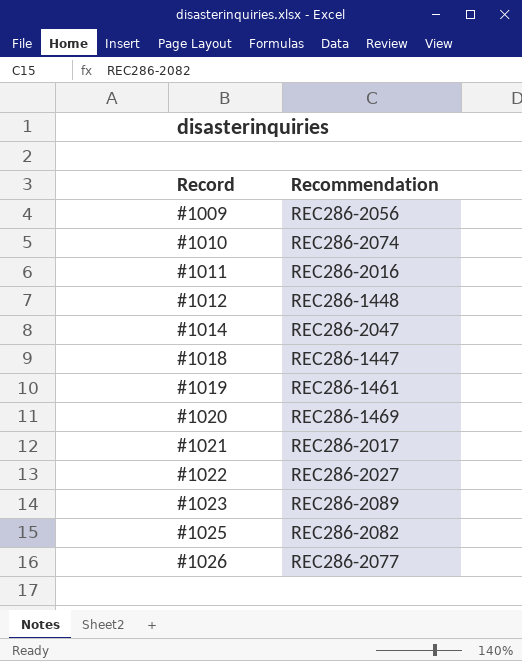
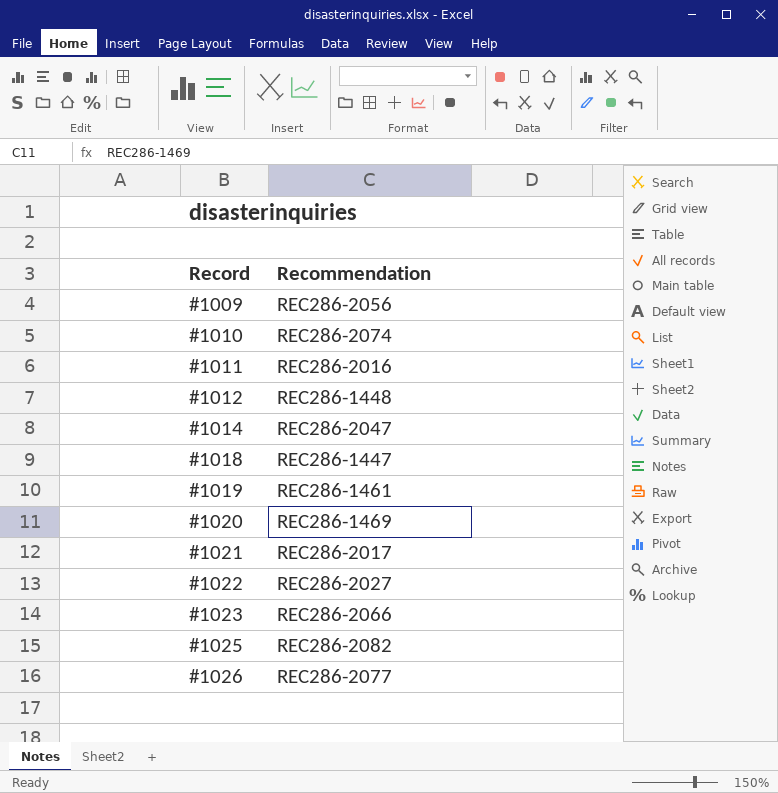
#1023 | Recommendation: REC286-2089 -> REC286-2066

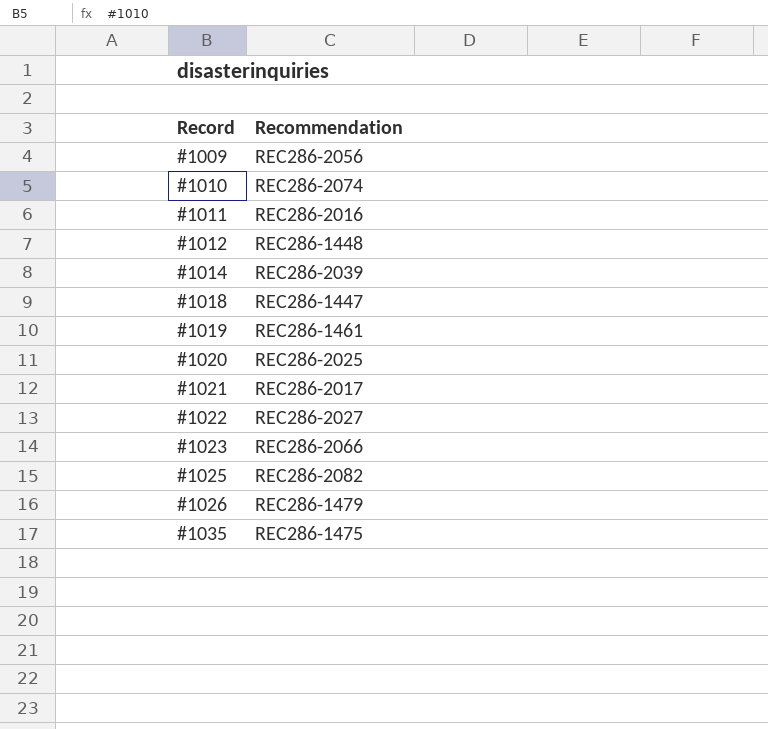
#1014 | Recommendation: REC286-2047 -> REC286-2039
#1020 | Recommendation: REC286-1469 -> REC286-2025
#1026 | Recommendation: REC286-2077 -> REC286-1479
row #1035: none -> REC286-1475

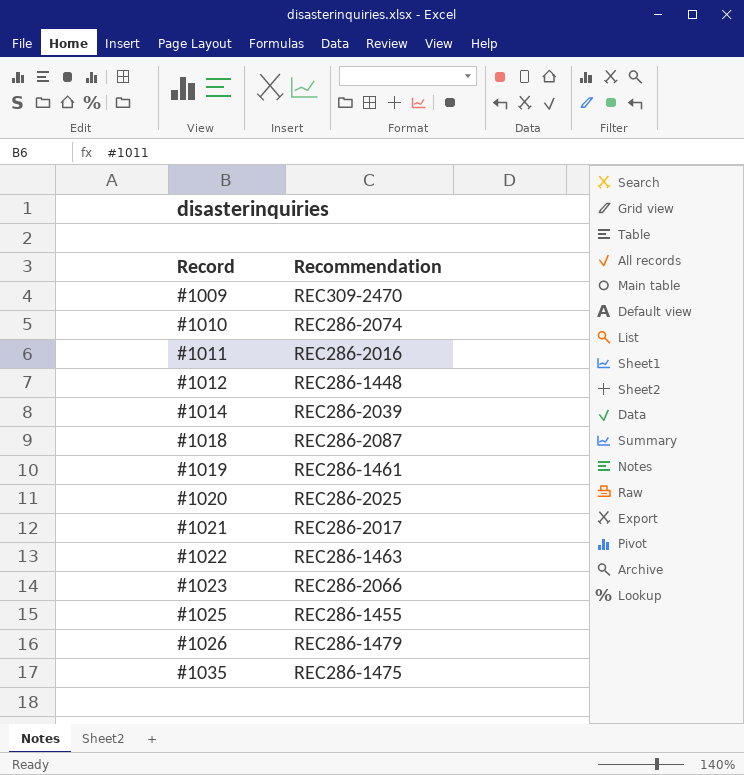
#1009 | Recommendation: REC286-2056 -> REC309-2470
#1018 | Recommendation: REC286-1447 -> REC286-2087
#1022 | Recommendation: REC286-2027 -> REC286-1463
#1025 | Recommendation: REC286-2082 -> REC286-1455

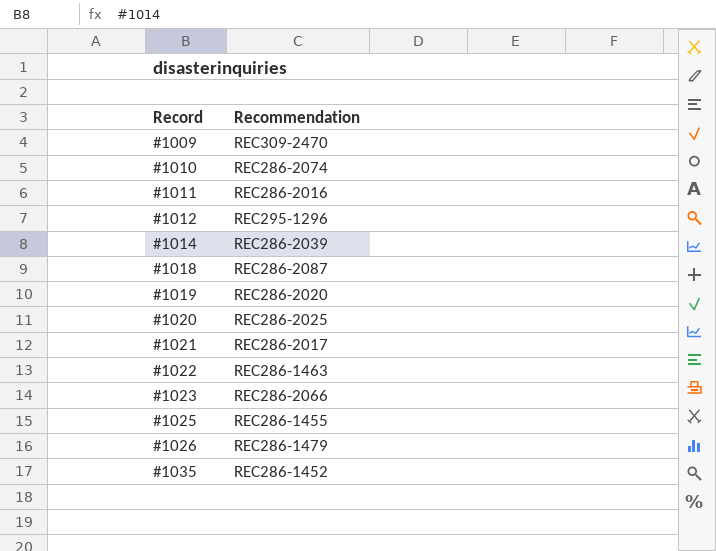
#1012 | Recommendation: REC286-1448 -> REC295-1296
#1019 | Recommendation: REC286-1461 -> REC286-2020
#1035 | Recommendation: REC286-1475 -> REC286-1452

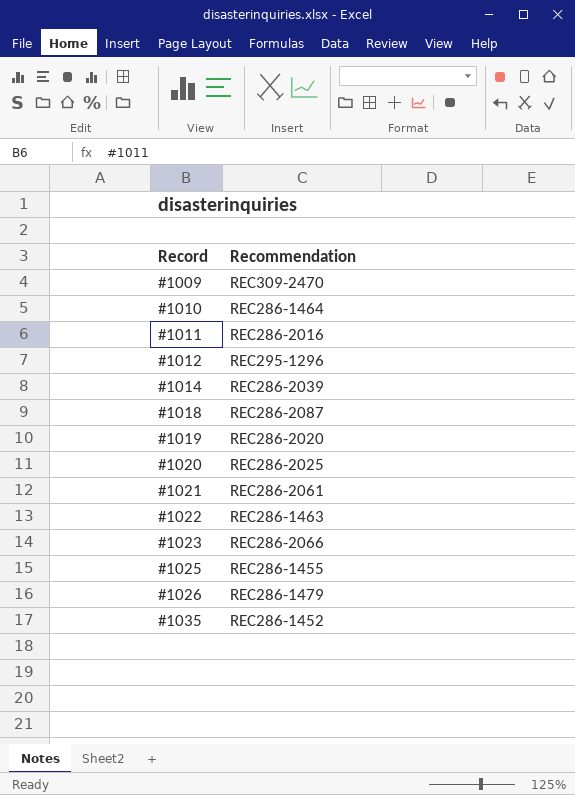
#1010 | Recommendation: REC286-2074 -> REC286-1464
#1021 | Recommendation: REC286-2017 -> REC286-2061

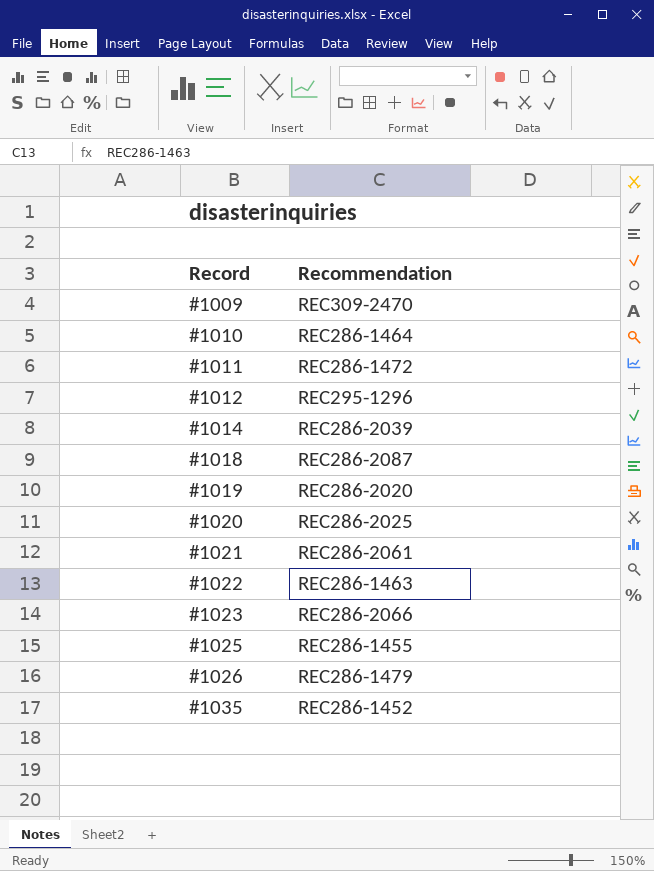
#1011 | Recommendation: REC286-2016 -> REC286-1472

